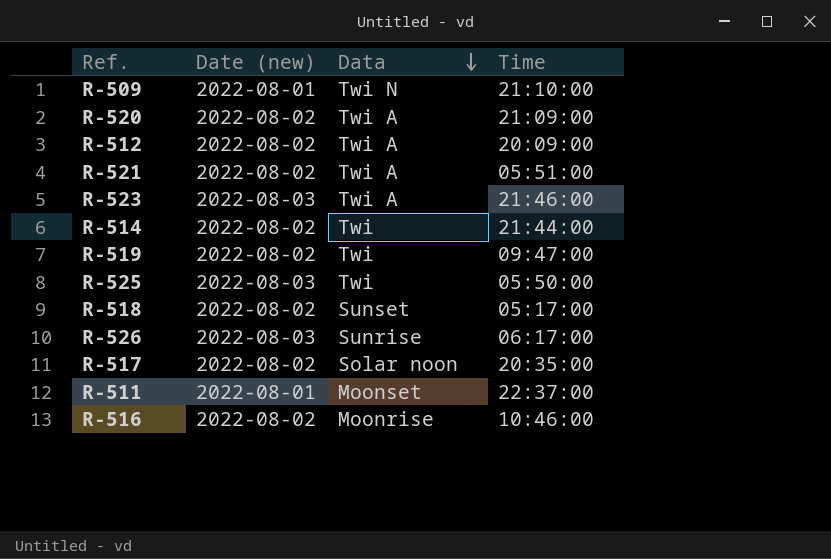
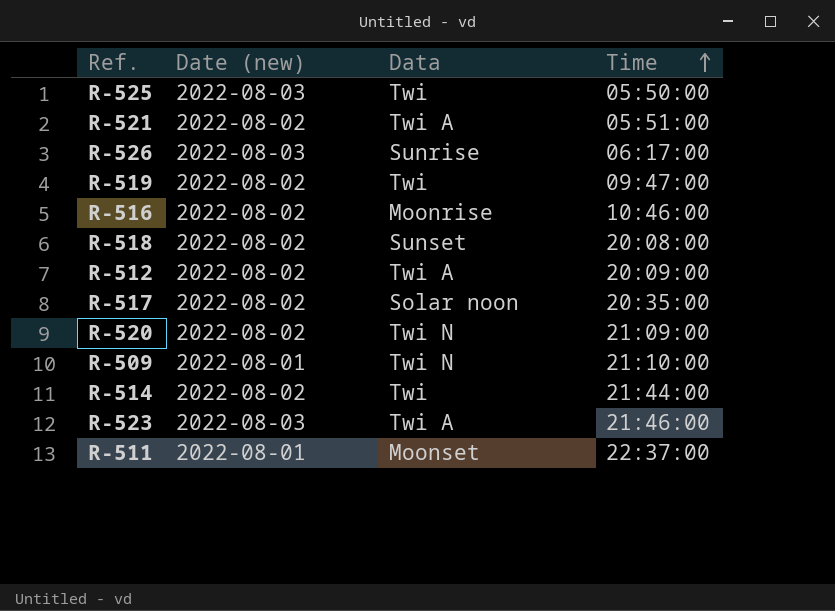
row order: Data descending -> Time ascending
R-518 | Time: 05:17:00 -> 20:08:00
R-520 | Data: Twi A -> Twi N

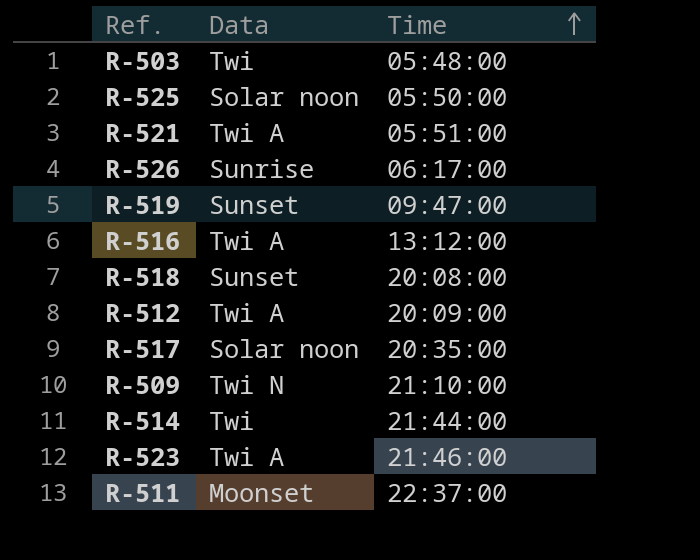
column Date (new) | position: 2 -> none
row R-520: 2022-08-02 | Twi N | 21:09:00 -> none
row R-503: none -> Twi | 05:48:00
R-525 | Data: Twi -> Solar noon
R-519 | Data: Twi -> Sunset
R-516 | Data: Moonrise -> Twi A
R-516 | Time: 10:46:00 -> 13:12:00

